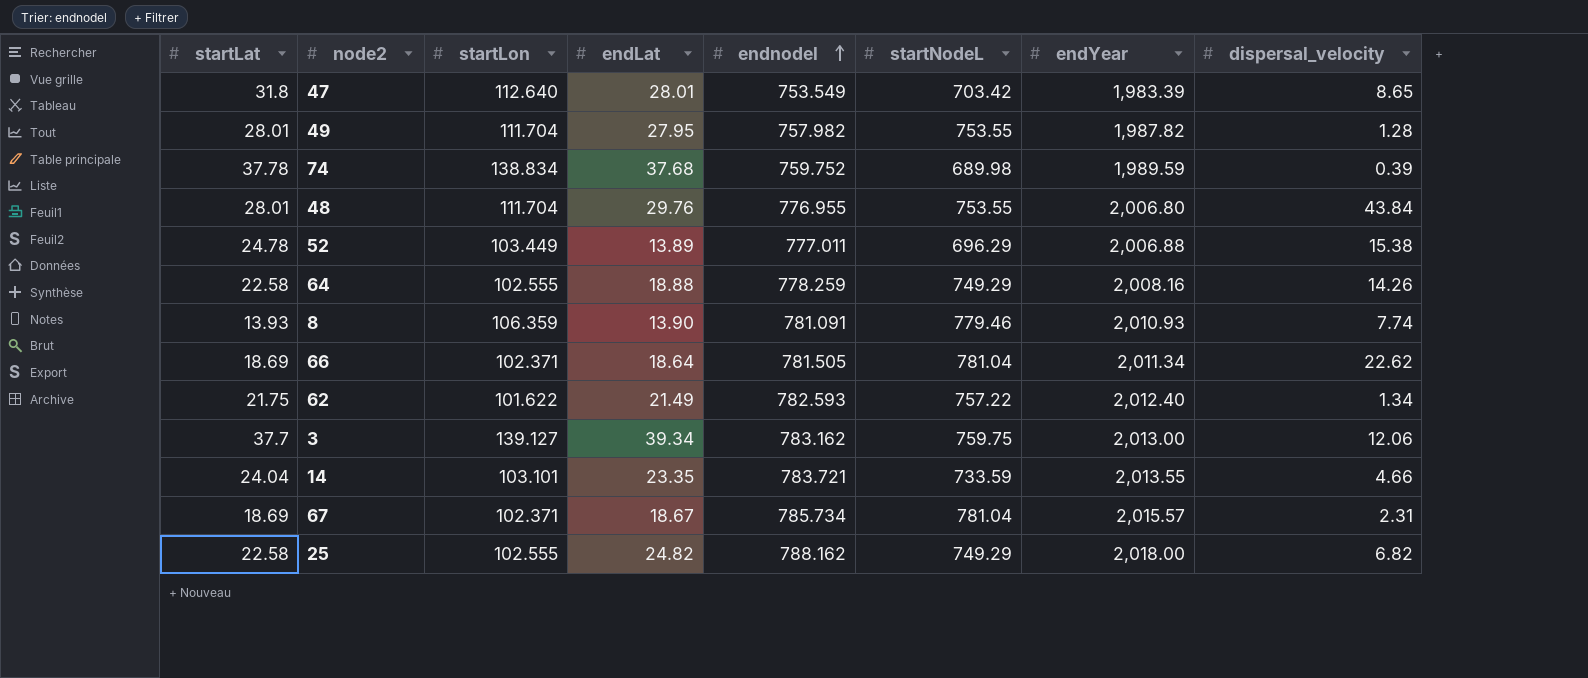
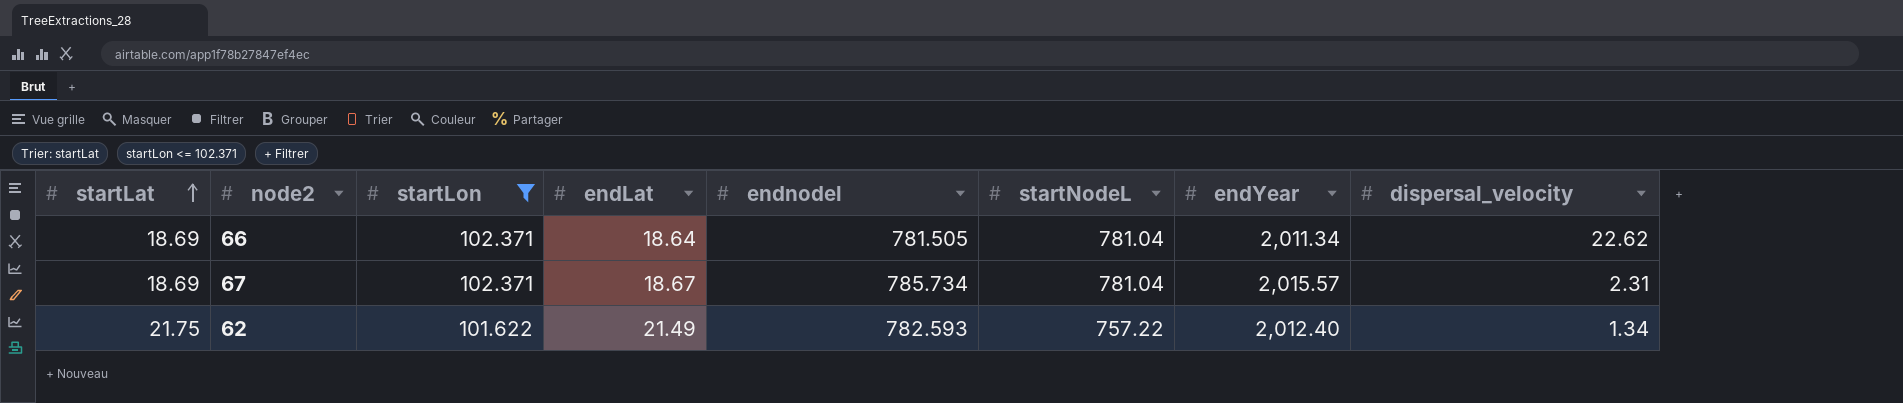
filter: none -> startLon <= 102.371
row order: endnodel ascending -> startLat ascending

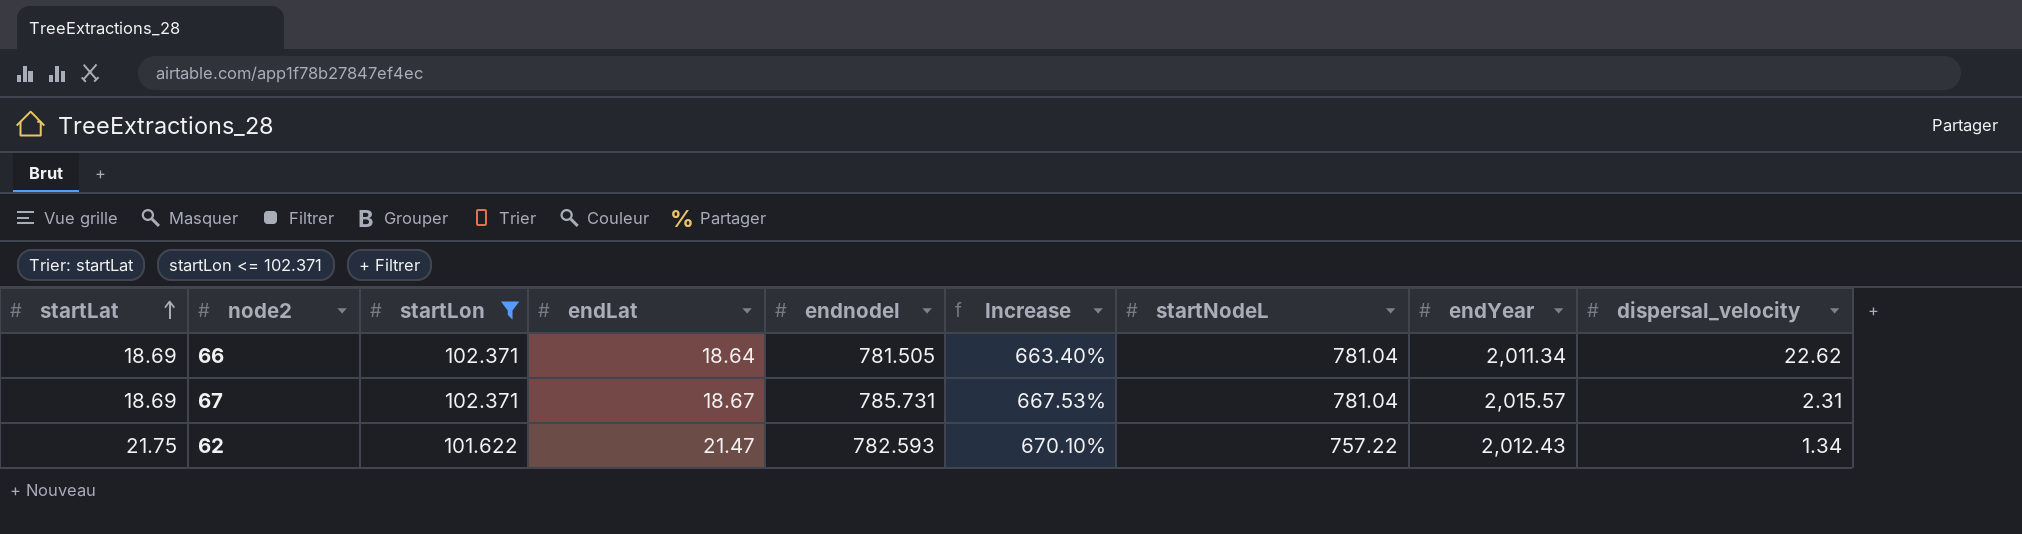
column Increase | formula: none -> ([endnodel] - [startLon]) / [startLon]
67 | endnodel: 785.734 -> 785.731
62 | endLat: 21.49 -> 21.47
62 | endYear: 2,012.40 -> 2,012.43

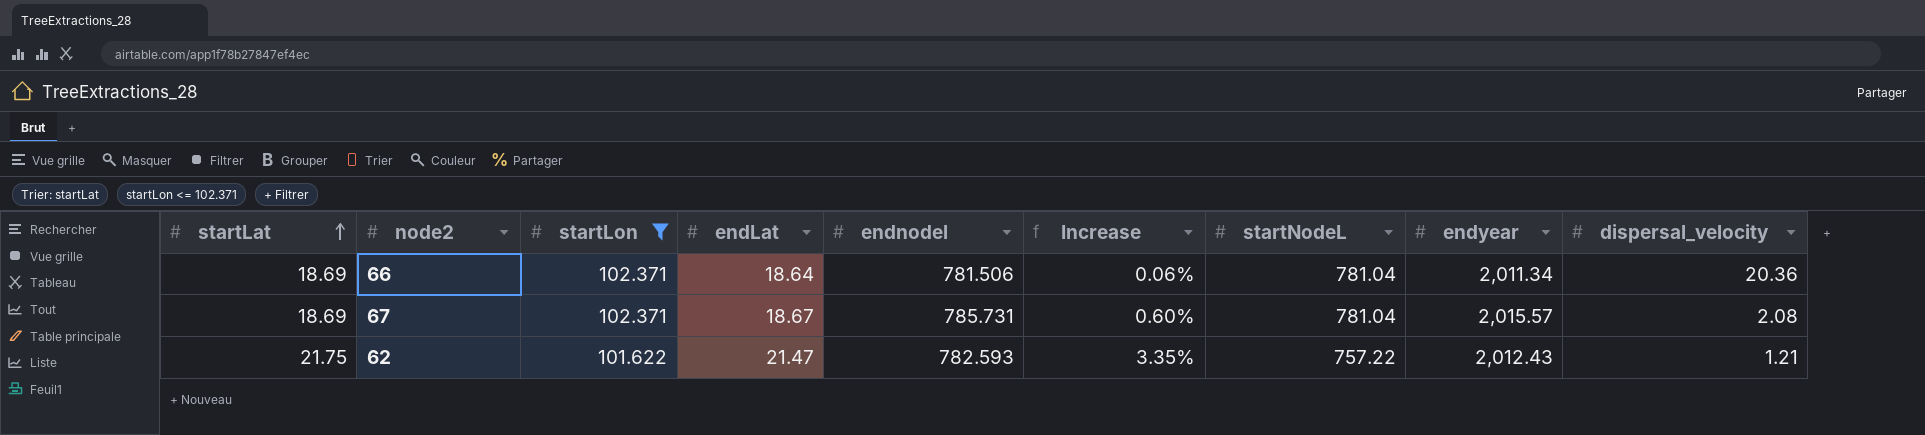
column Increase | formula: ([endnodel] - [startLon]) / [startLon] -> ([endnodel] - [startNodeL]) / [startNodeL]
column name: endYear -> endyear
66 | endnodel: 781.505 -> 781.506
66 | dispersal_velocity: 22.62 -> 20.36
67 | dispersal_velocity: 2.31 -> 2.08
62 | dispersal_velocity: 1.34 -> 1.21

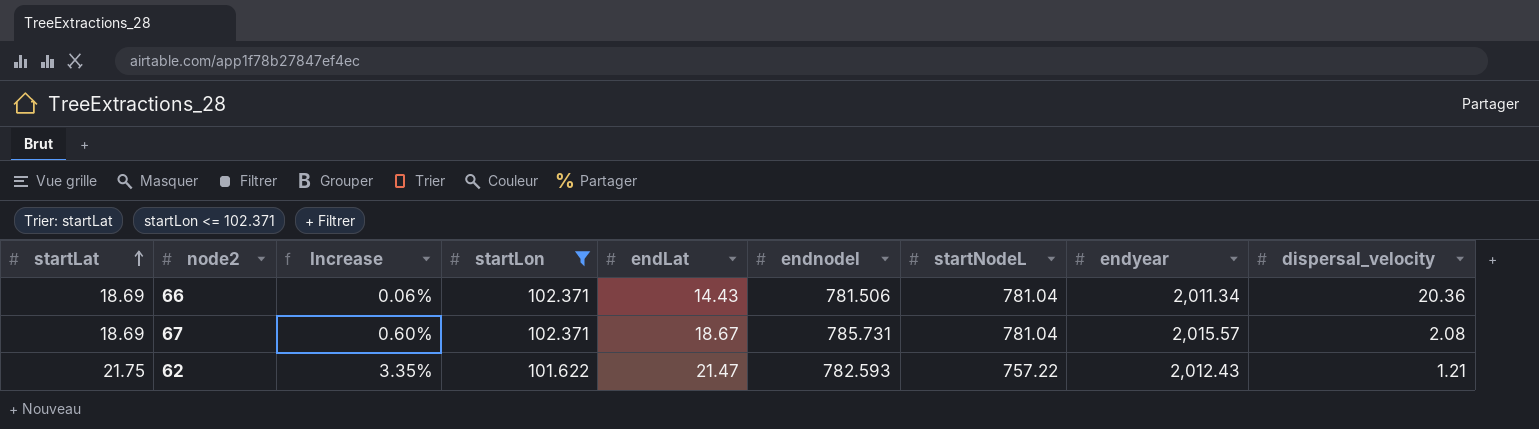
column Increase | position: 6 -> 3
66 | endLat: 18.64 -> 14.43

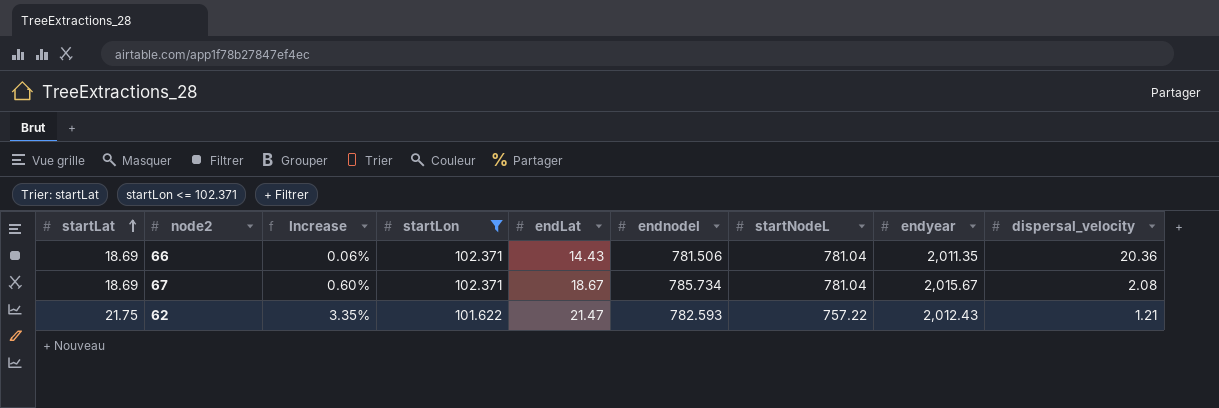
66 | endyear: 2,011.34 -> 2,011.35
67 | endnodel: 785.731 -> 785.734
67 | endyear: 2,015.57 -> 2,015.67

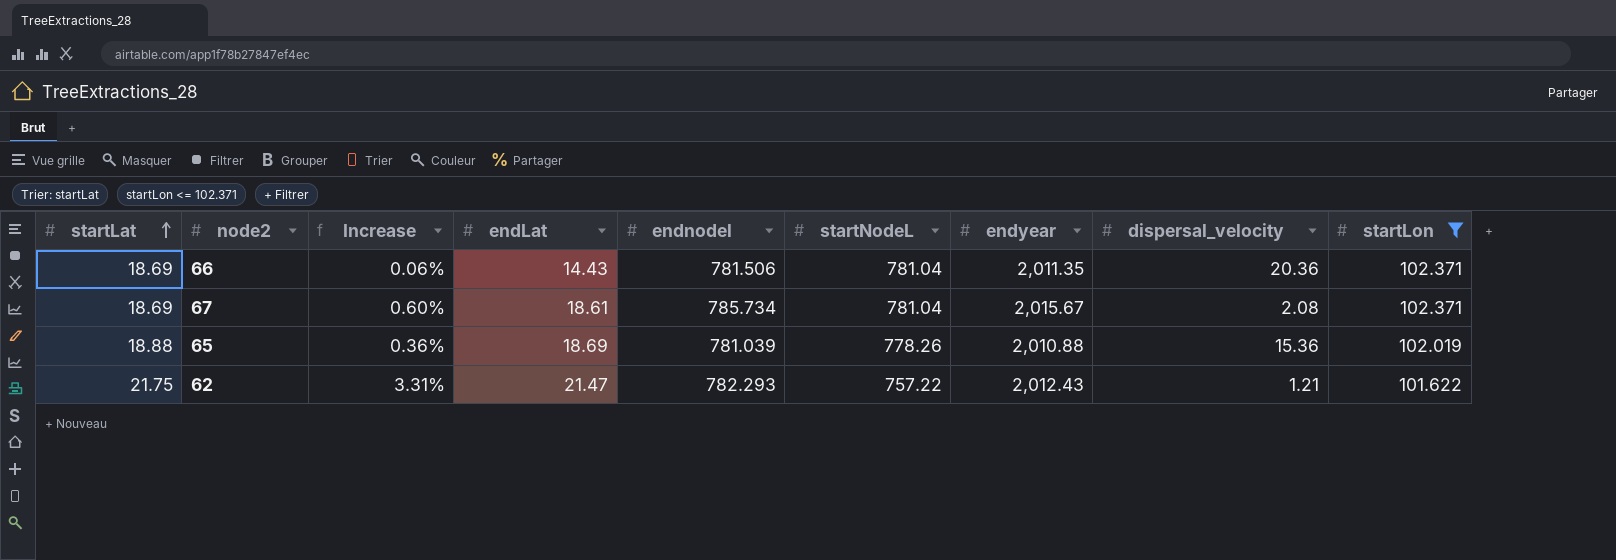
column startLon | position: 4 -> 9
67 | endLat: 18.67 -> 18.61
row 65: none -> 18.88 | 0.36% | 18.69 | 781.039 | 778.26 | 2,010.88 | 15.36 | 102.019
62 | Increase: 3.35% -> 3.31%
62 | endnodel: 782.593 -> 782.293

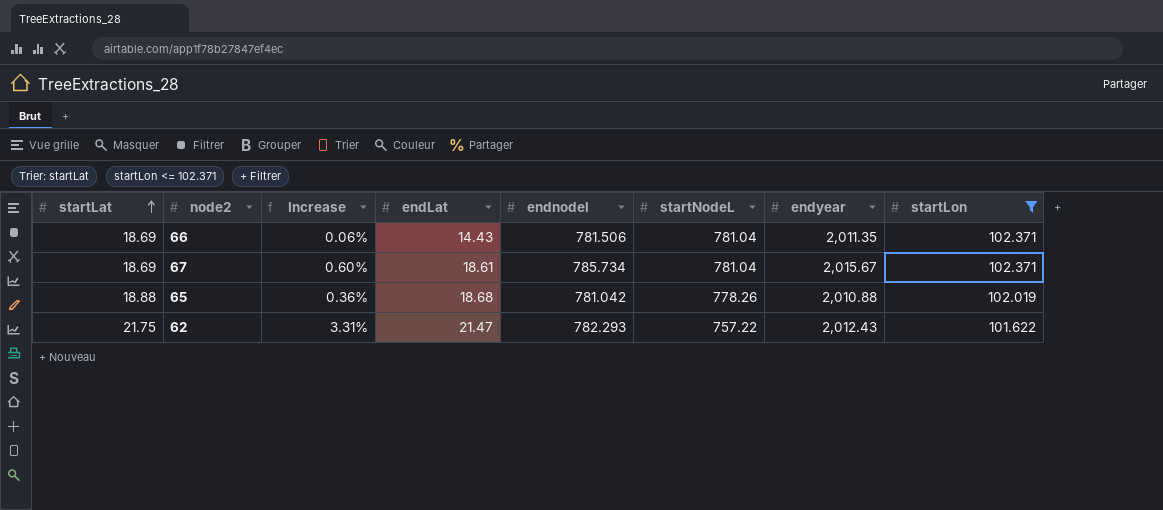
column dispersal_velocity | position: 8 -> none
65 | endLat: 18.69 -> 18.68
65 | endnodel: 781.039 -> 781.042

